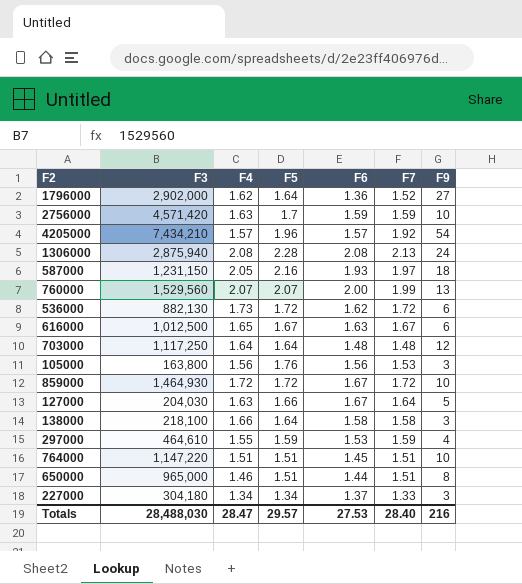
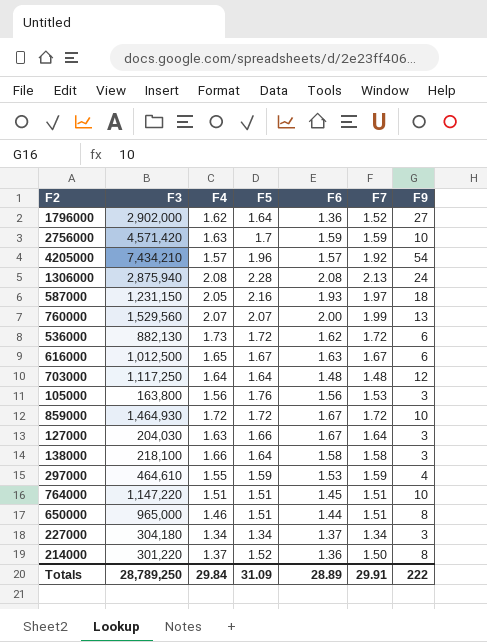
127000 | F9: 5 -> 3
227000 | F7: 1.33 -> 1.34
row 214000: none -> 301,220 | 1.37 | 1.52 | 1.36 | 1.50 | 8
Totals | F3: 28,488,030 -> 28,789,250
Totals | F4: 28.47 -> 29.84
Totals | F5: 29.57 -> 31.09
Totals | F6: 27.53 -> 28.89
Totals | F7: 28.40 -> 29.91
Totals | F9: 216 -> 222

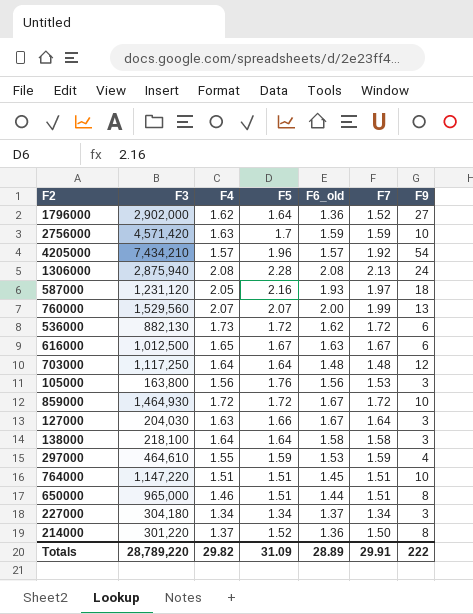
column name: F6 -> F6_old
587000 | F3: 1,231,150 -> 1,231,120
138000 | F4: 1.66 -> 1.64
Totals | F3: 28,789,250 -> 28,789,220
Totals | F4: 29.84 -> 29.82

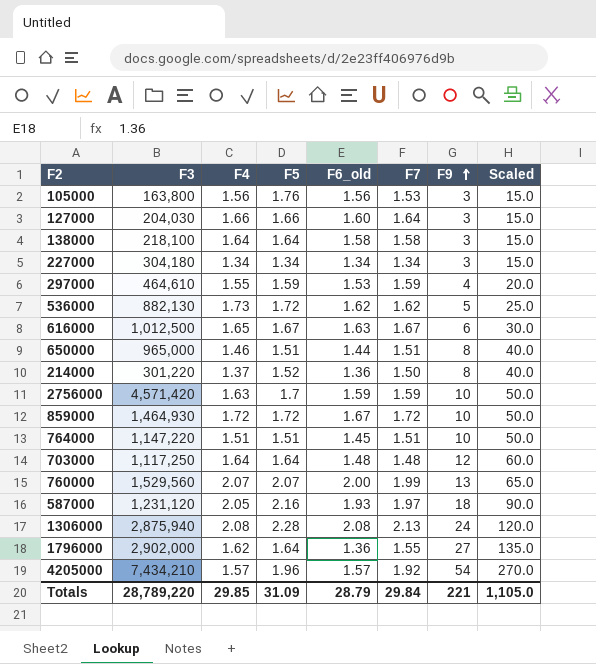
row order: none -> F9 ascending
column Scaled | formula: none -> [F9] * 5
127000 | F4: 1.63 -> 1.66
127000 | F6_old: 1.67 -> 1.60
227000 | F6_old: 1.37 -> 1.34
536000 | F7: 1.72 -> 1.62
536000 | F9: 6 -> 5
1796000 | F7: 1.52 -> 1.55
Totals | F4: 29.82 -> 29.85
Totals | F6_old: 28.89 -> 28.79
Totals | F7: 29.91 -> 29.84
Totals | F9: 222 -> 221

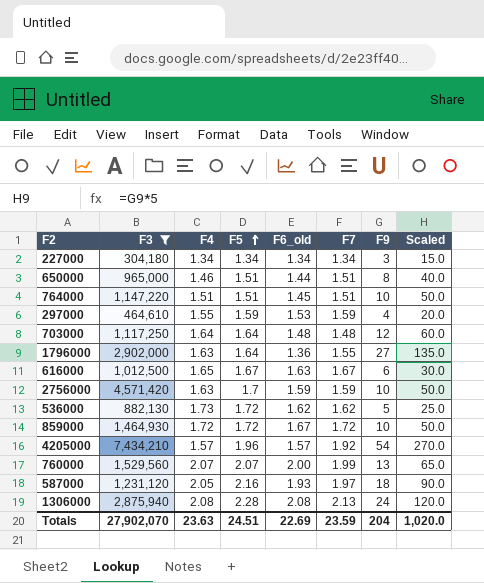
filter: none -> F3 >= 304,180
row order: F9 ascending -> F5 ascending
1796000 | F4: 1.62 -> 1.63
Totals | F3: 28,789,220 -> 27,902,070
Totals | F4: 29.85 -> 23.63
Totals | F5: 31.09 -> 24.51
Totals | F6_old: 28.79 -> 22.69
Totals | F7: 29.84 -> 23.59
Totals | F9: 221 -> 204
Totals | Scaled: 1,105.0 -> 1,020.0

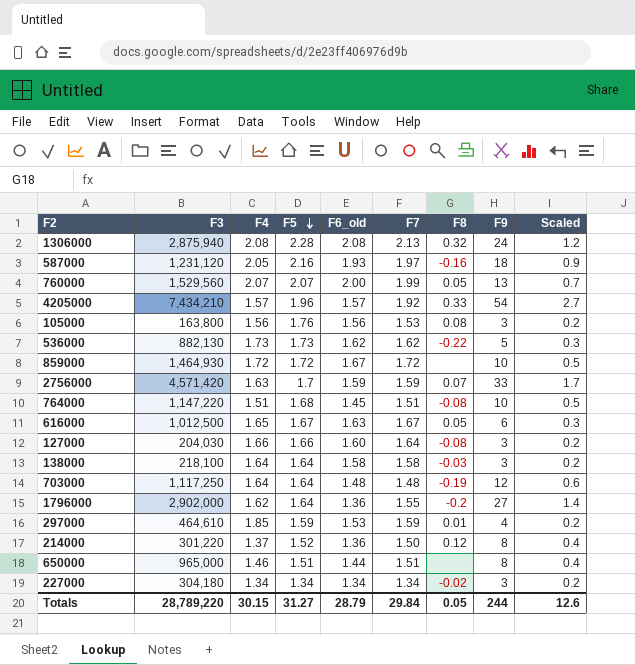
filter: F3 >= 304,180 -> none
row order: F5 ascending -> F5 descending
column F8 | position: none -> 7
column Scaled | formula: [F9] * 5 -> [F9] * 0.05
536000 | F5: 1.72 -> 1.73
2756000 | F9: 10 -> 33
764000 | F5: 1.51 -> 1.68
1796000 | F4: 1.63 -> 1.62
297000 | F4: 1.55 -> 1.85
Totals | F3: 27,902,070 -> 28,789,220
Totals | F4: 23.63 -> 30.15
Totals | F5: 24.51 -> 31.27
Totals | F6_old: 22.69 -> 28.79
Totals | F7: 23.59 -> 29.84
Totals | F9: 204 -> 244
Totals | Scaled: 1,020.0 -> 12.6

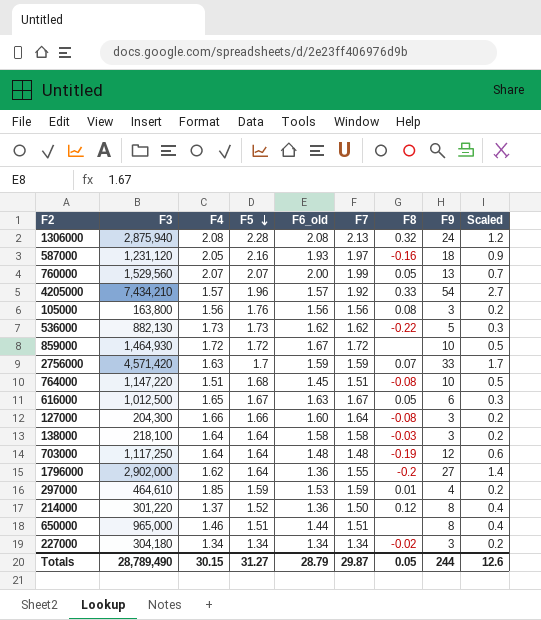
105000 | F7: 1.53 -> 1.56
127000 | F3: 204,030 -> 204,300
Totals | F3: 28,789,220 -> 28,789,490
Totals | F7: 29.84 -> 29.87

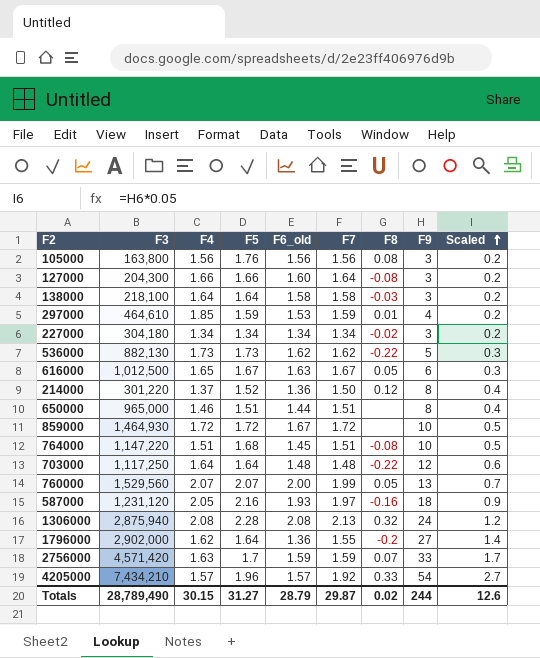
row order: F5 descending -> Scaled ascending
703000 | F8: -0.19 -> -0.22
Totals | F8: 0.05 -> 0.02

